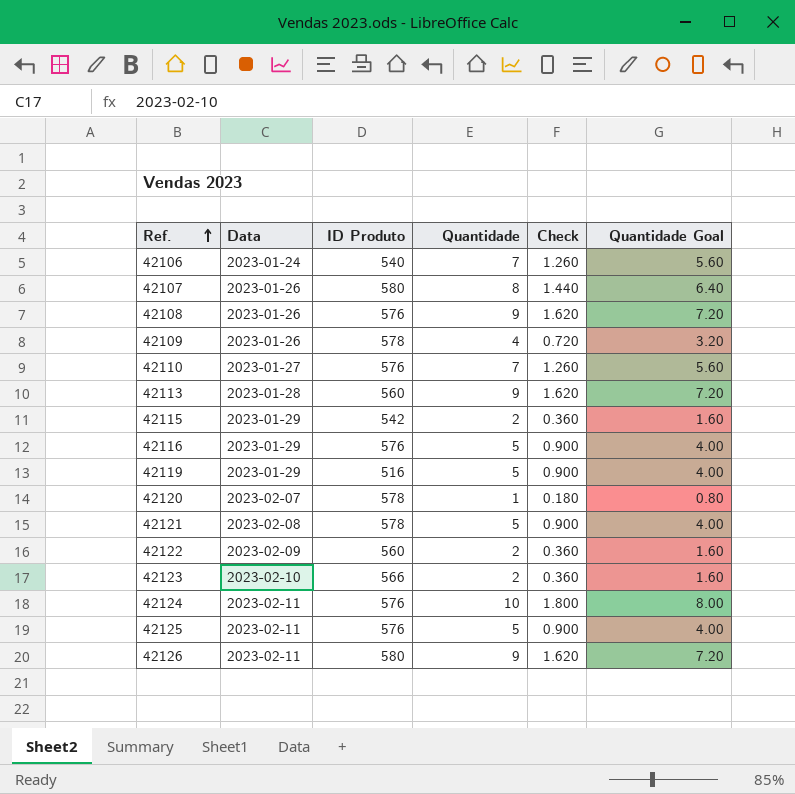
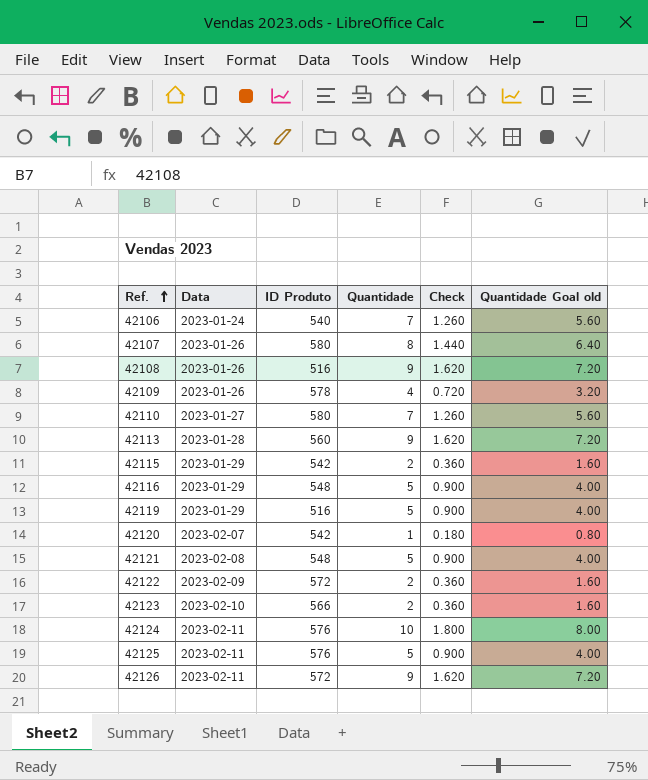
column name: Quantidade Goal -> Quantidade Goal old
42108 | ID Produto: 576 -> 516
42110 | ID Produto: 576 -> 580
42116 | ID Produto: 576 -> 548
42120 | ID Produto: 578 -> 542
42121 | ID Produto: 578 -> 548
42122 | ID Produto: 560 -> 572
42126 | ID Produto: 580 -> 572

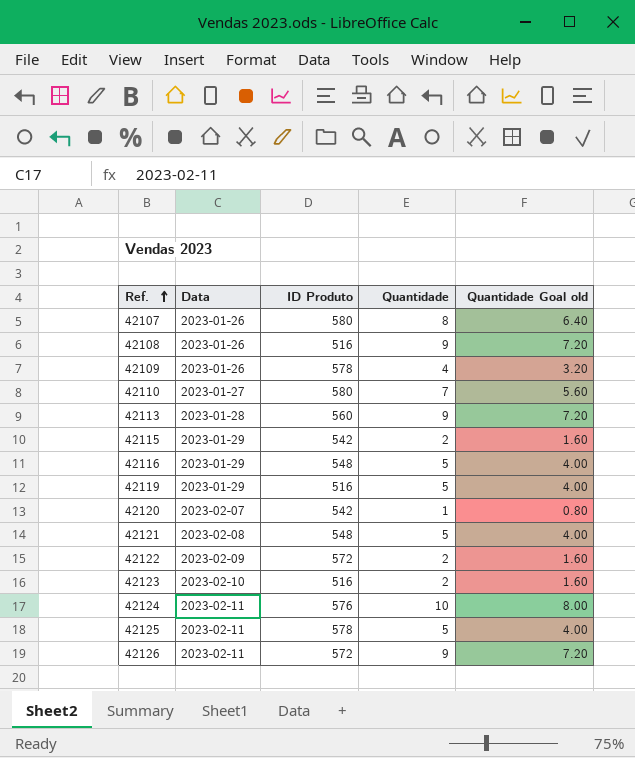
column Check | formula: [Quantidade] * 0.18 -> none
row 42106: 2023-01-24 | 540 | 7 | 1.260 | 5.60 -> none
42123 | ID Produto: 566 -> 516
42125 | ID Produto: 576 -> 578

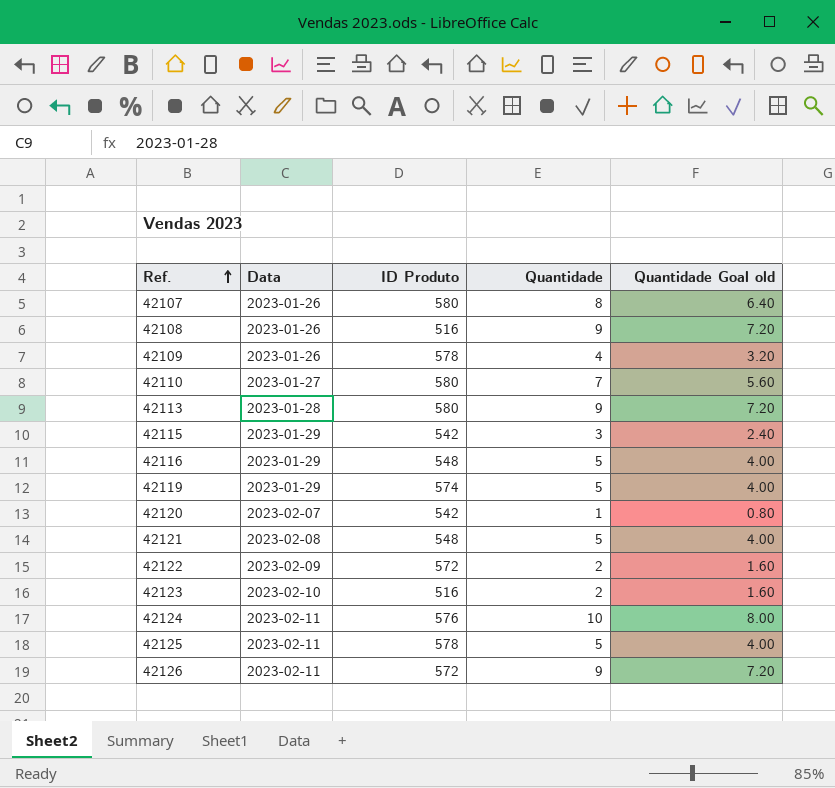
42113 | ID Produto: 560 -> 580
42115 | Quantidade: 2 -> 3
42115 | Quantidade Goal old: 1.60 -> 2.40
42119 | ID Produto: 516 -> 574

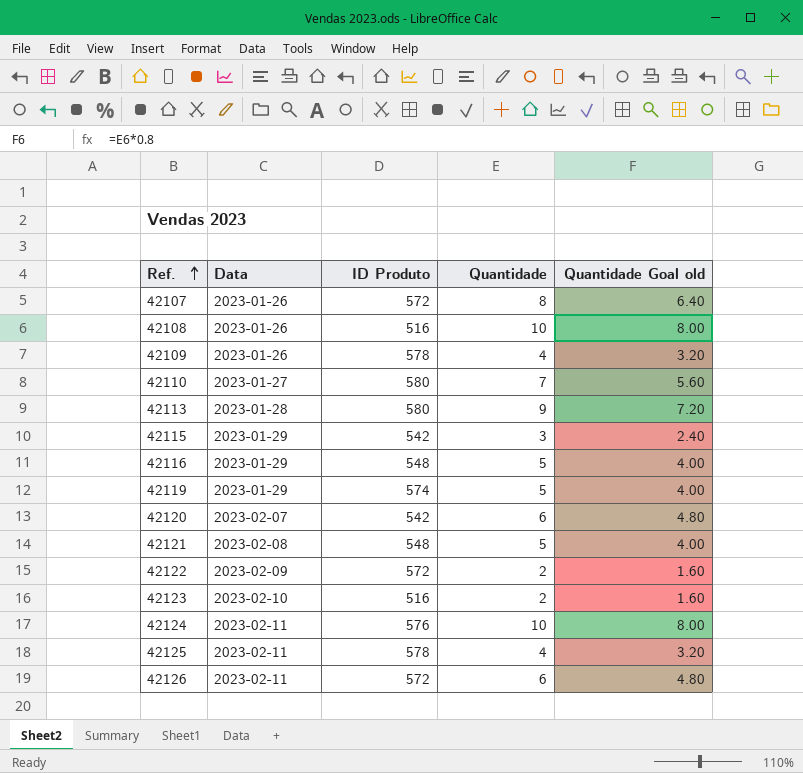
42107 | ID Produto: 580 -> 572
42108 | Quantidade: 9 -> 10
42108 | Quantidade Goal old: 7.20 -> 8.00
42120 | Quantidade: 1 -> 6
42120 | Quantidade Goal old: 0.80 -> 4.80
42125 | Quantidade: 5 -> 4
42125 | Quantidade Goal old: 4.00 -> 3.20
42126 | Quantidade: 9 -> 6
42126 | Quantidade Goal old: 7.20 -> 4.80

